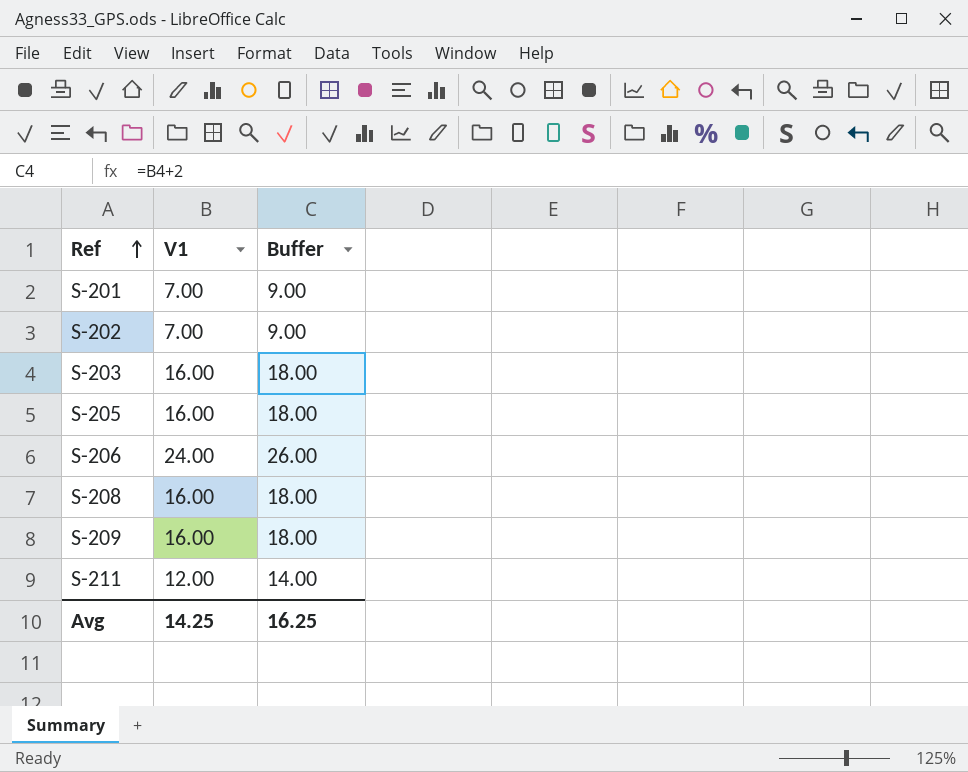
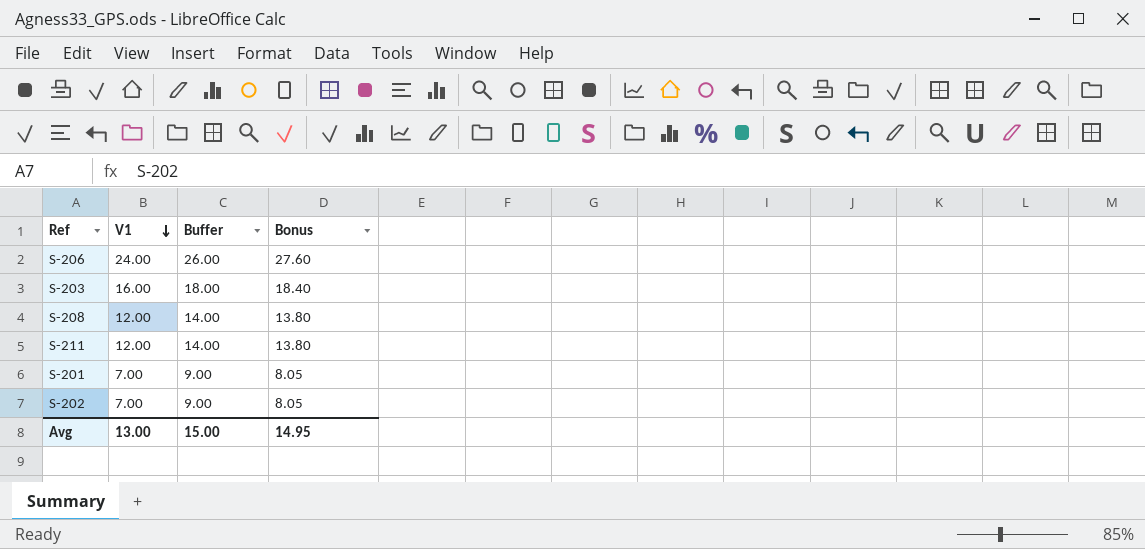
row order: Ref ascending -> V1 descending
column Bonus | formula: none -> [V1] * 1.15
row S-205: 16.00 | 18.00 -> none
row S-209: 16.00 | 18.00 -> none
S-208 | V1: 16.00 -> 12.00
S-208 | Buffer: 18.00 -> 14.00
Avg | V1: 14.25 -> 13.00
Avg | Buffer: 16.25 -> 15.00

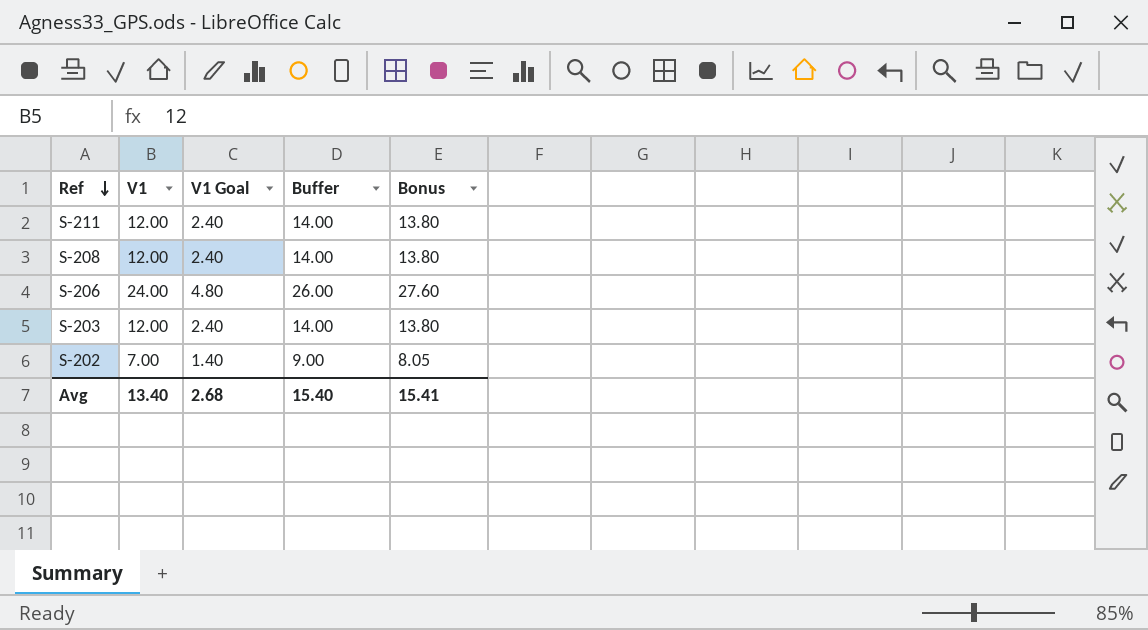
row order: V1 descending -> Ref descending
column V1 Goal | formula: none -> [V1] * 0.2
row S-201: 7.00 | 9.00 | 8.05 -> none
S-203 | V1: 16.00 -> 12.00
S-203 | Buffer: 18.00 -> 14.00
S-203 | Bonus: 18.40 -> 13.80
Avg | V1: 13.00 -> 13.40
Avg | Buffer: 15.00 -> 15.40
Avg | Bonus: 14.95 -> 15.41

